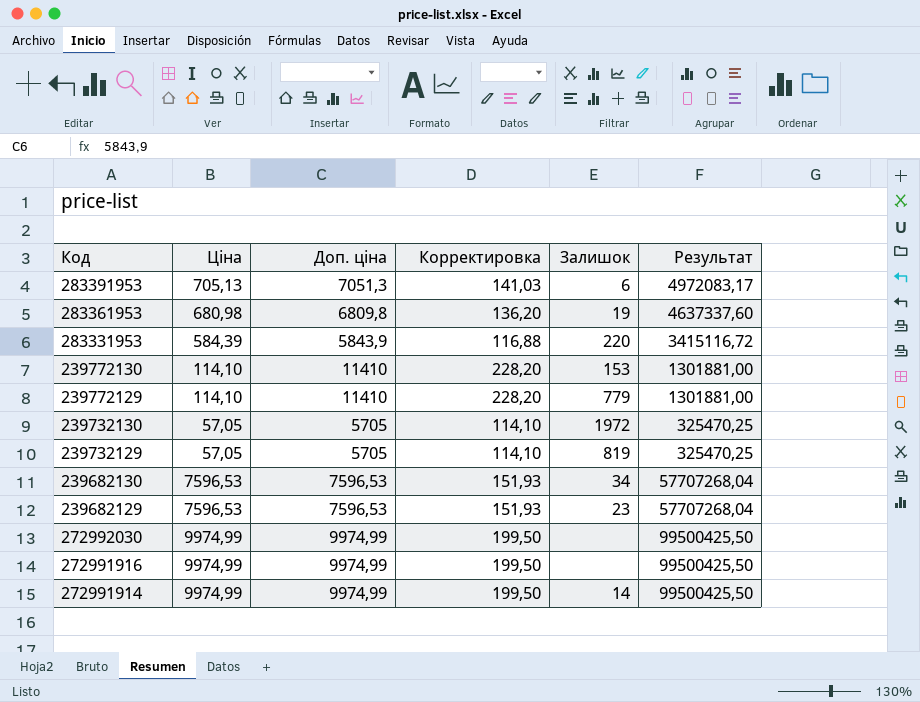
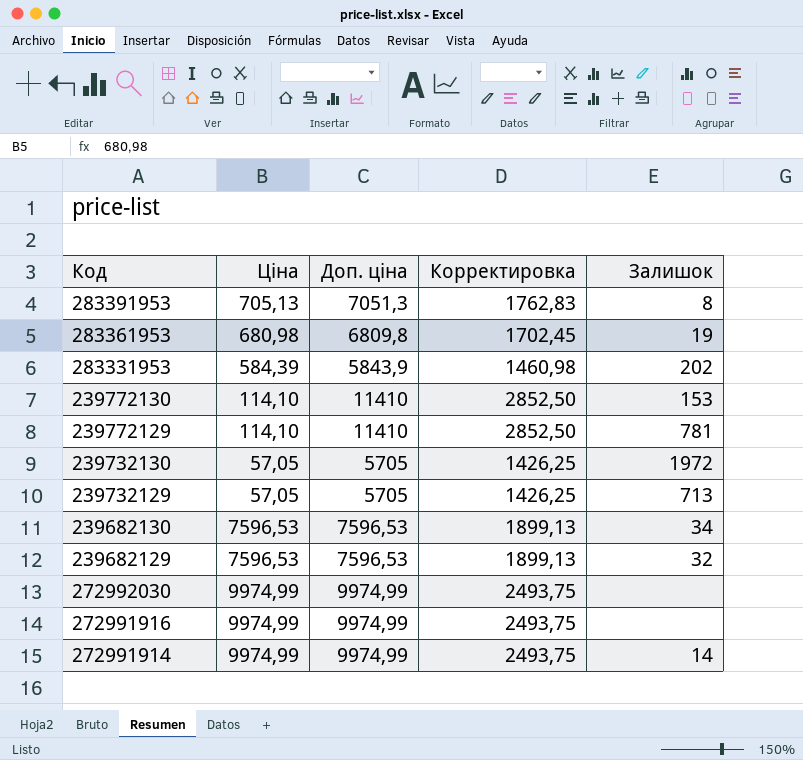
column Результат | formula: [Ціна] * [Доп. ціна] -> none
column Корректировка | formula: [Доп. ціна] * 0,02 -> [Доп. ціна] * 0,25
283391953 | Залишок: 6 -> 8
283331953 | Залишок: 220 -> 202
239772129 | Залишок: 779 -> 781
239732129 | Залишок: 819 -> 713
239682129 | Залишок: 23 -> 32

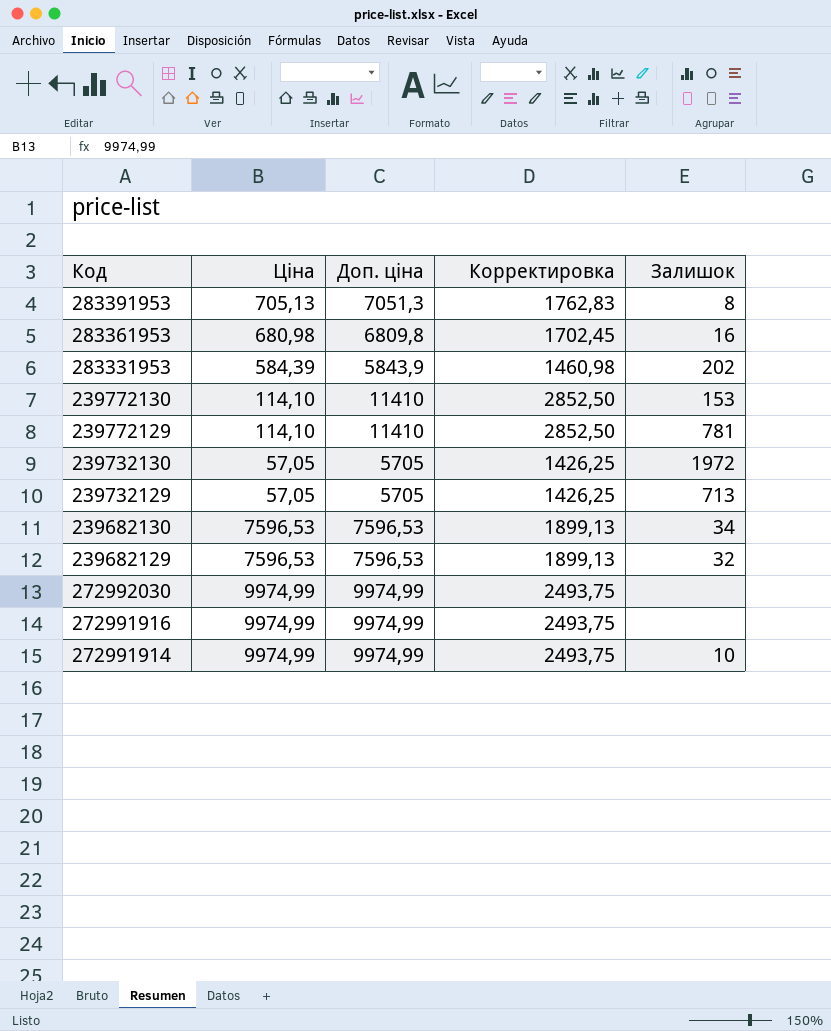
283361953 | Залишок: 19 -> 16
272991914 | Залишок: 14 -> 10

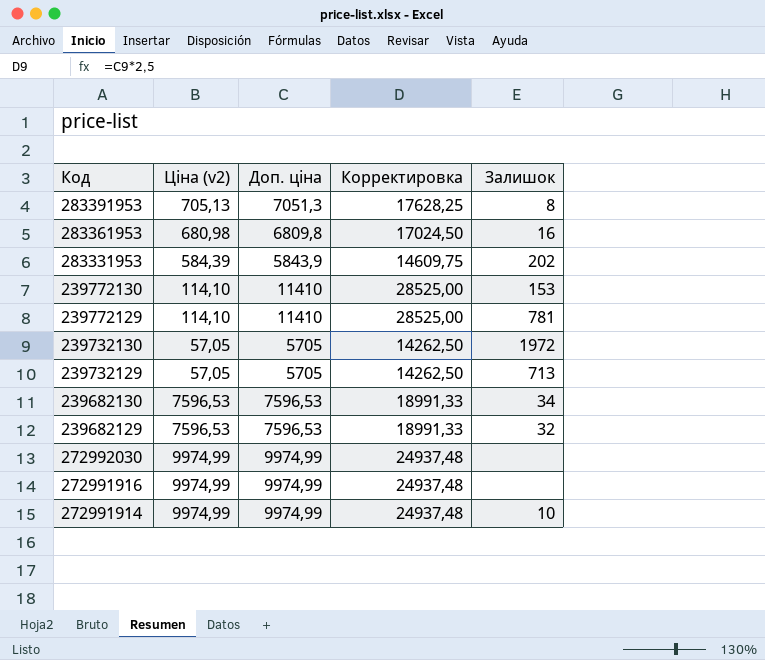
column name: Ціна -> Ціна (v2)
column Корректировка | formula: [Доп. ціна] * 0,25 -> [Доп. ціна] * 2,5

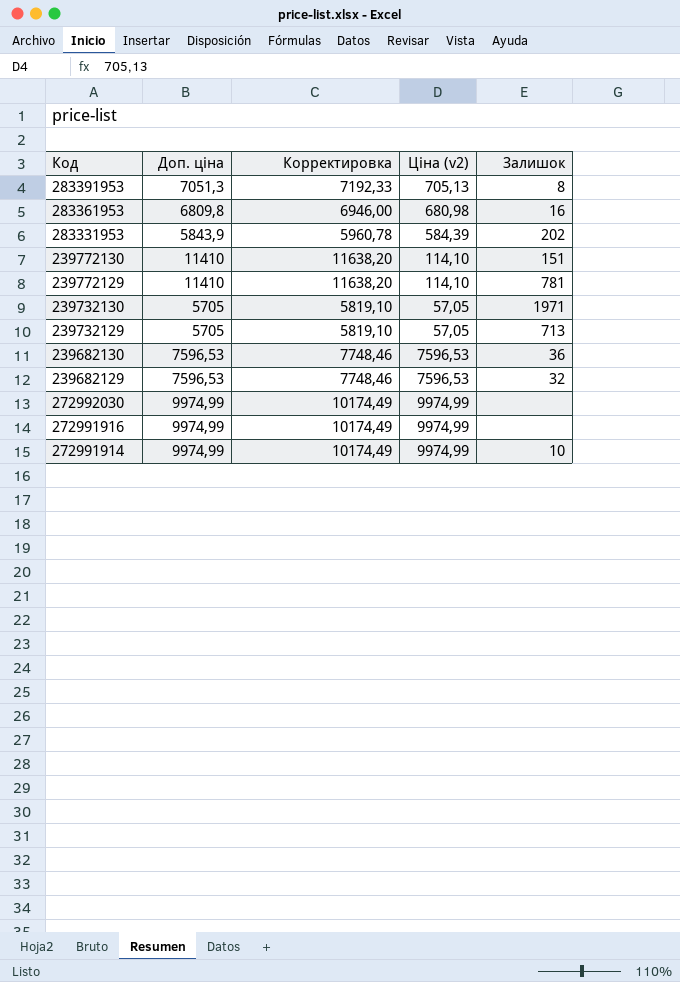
column Корректировка | formula: [Доп. ціна] * 2,5 -> [Доп. ціна] * 1,02
column Ціна (v2) | position: 2 -> 4
239772130 | Залишок: 153 -> 151
239732130 | Залишок: 1972 -> 1971
239682130 | Залишок: 34 -> 36

